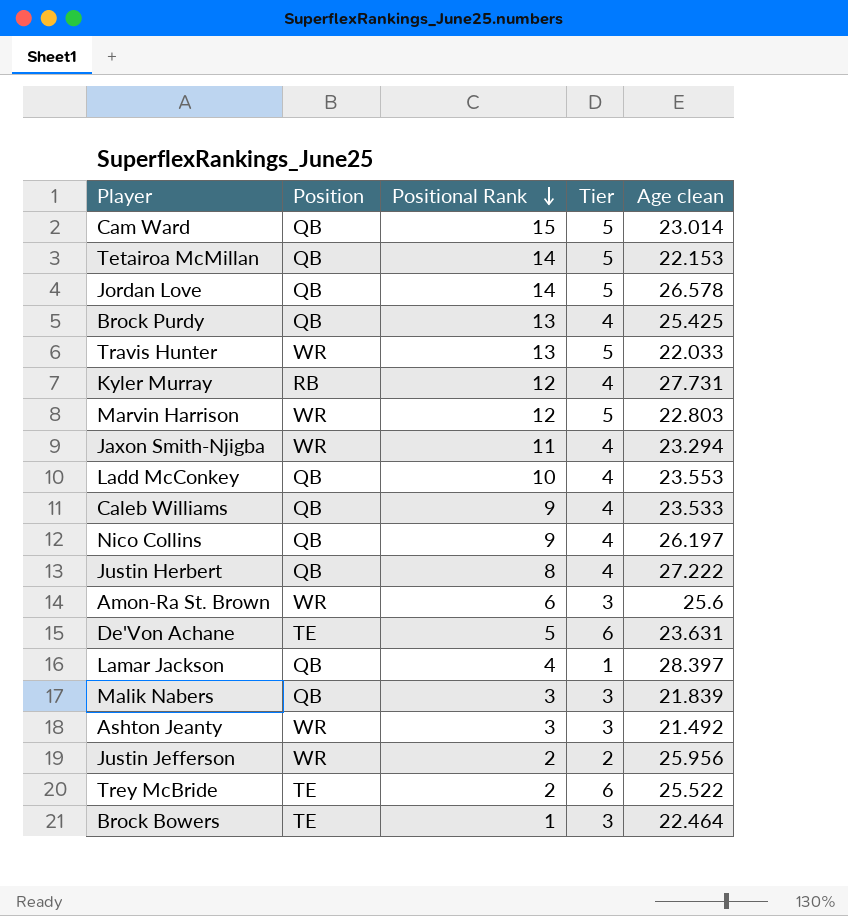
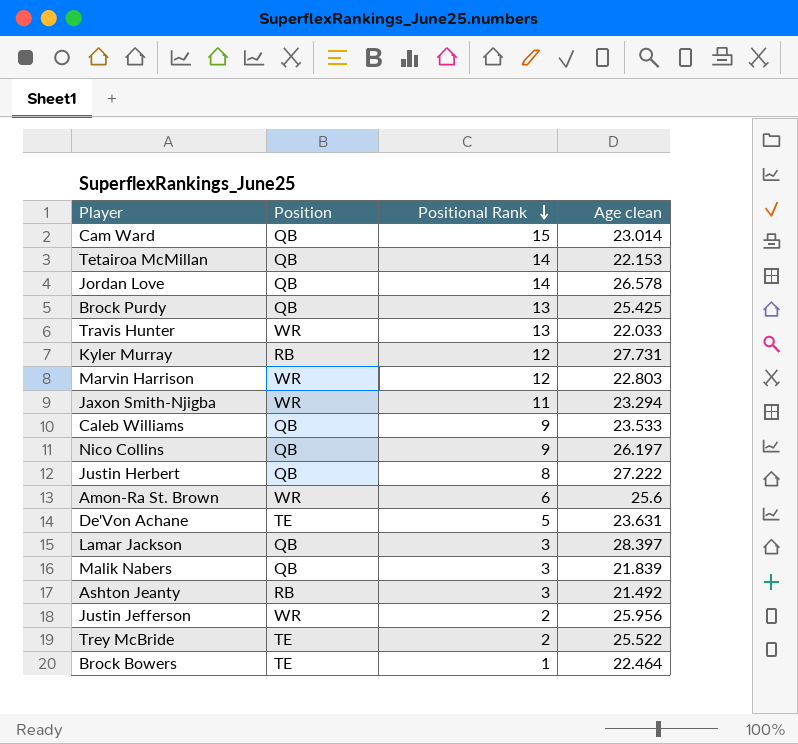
column Tier | position: 4 -> none
row Ladd McConkey: QB | 10 | 4 | 23.553 -> none
Lamar Jackson | Positional Rank: 4 -> 3
Ashton Jeanty | Position: WR -> RB

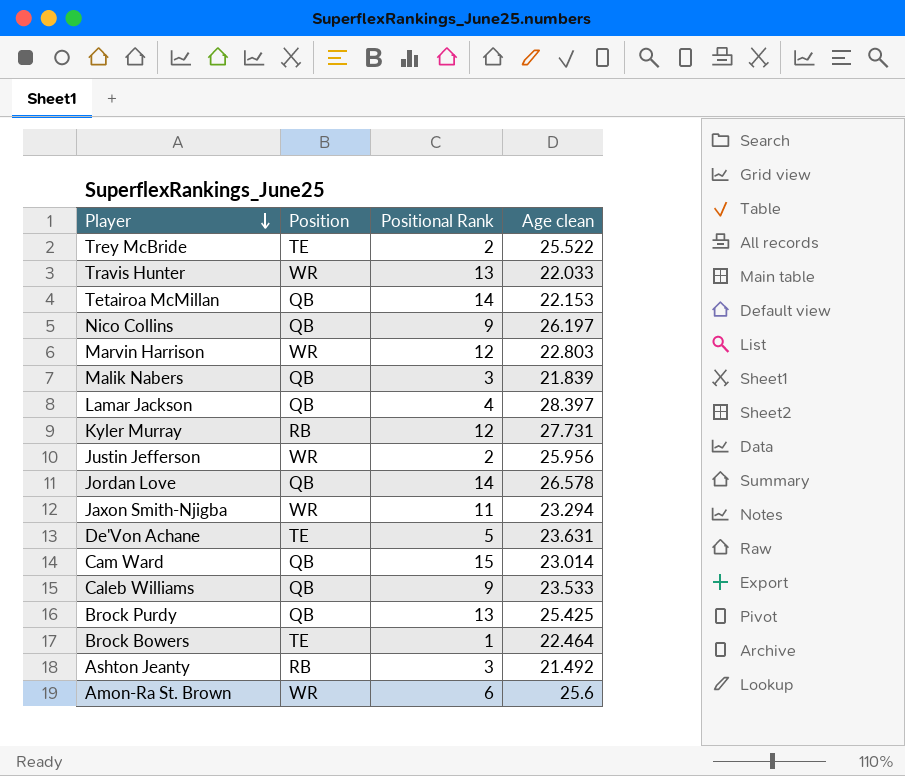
row order: Positional Rank descending -> Player descending
row Justin Herbert: QB | 8 | 27.222 -> none
Lamar Jackson | Positional Rank: 3 -> 4

